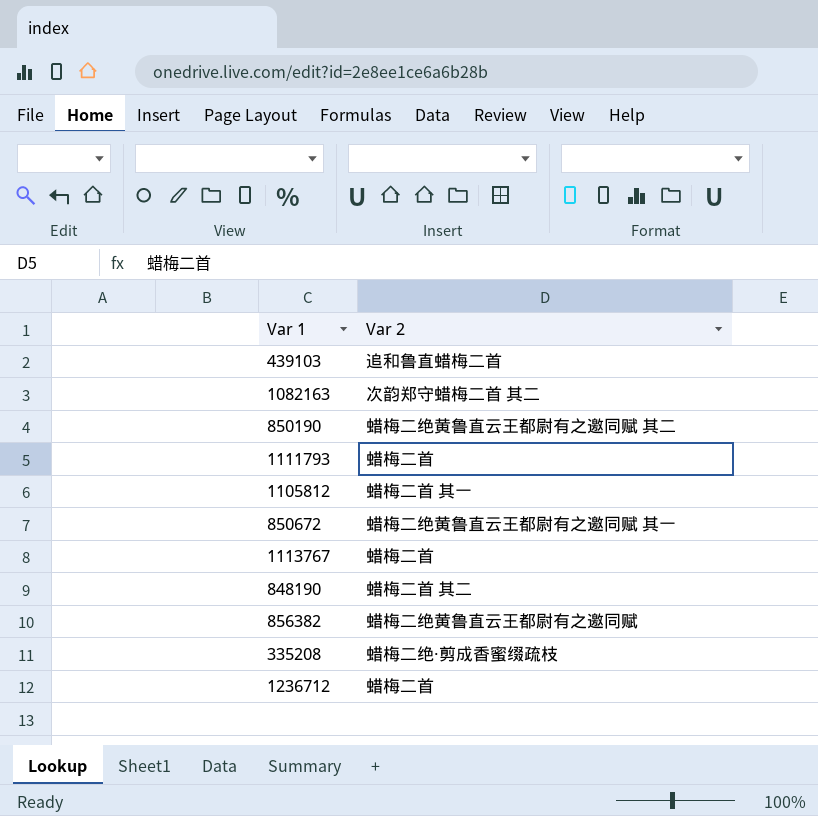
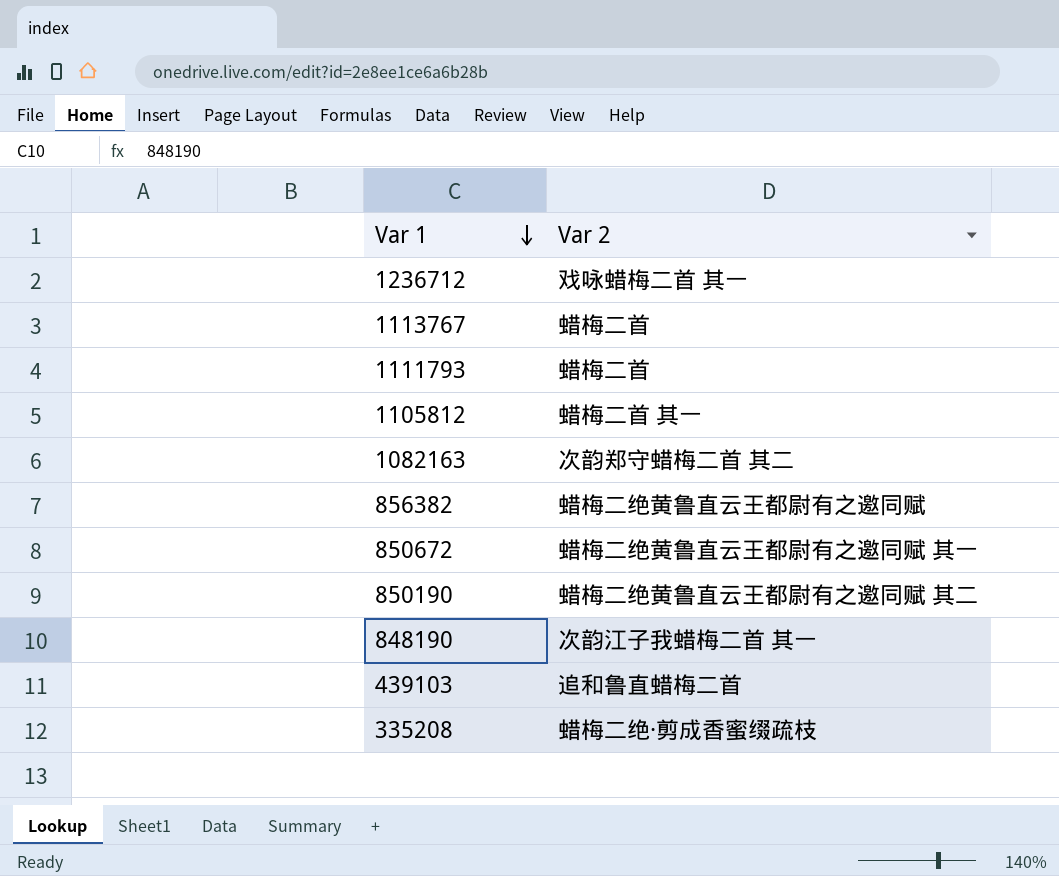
row order: none -> Var 1 descending
1236712 | Var 2: 蜡梅二首 -> 戏咏蜡梅二首 其一
848190 | Var 2: 蜡梅二首 其二 -> 次韵江子我蜡梅二首 其一

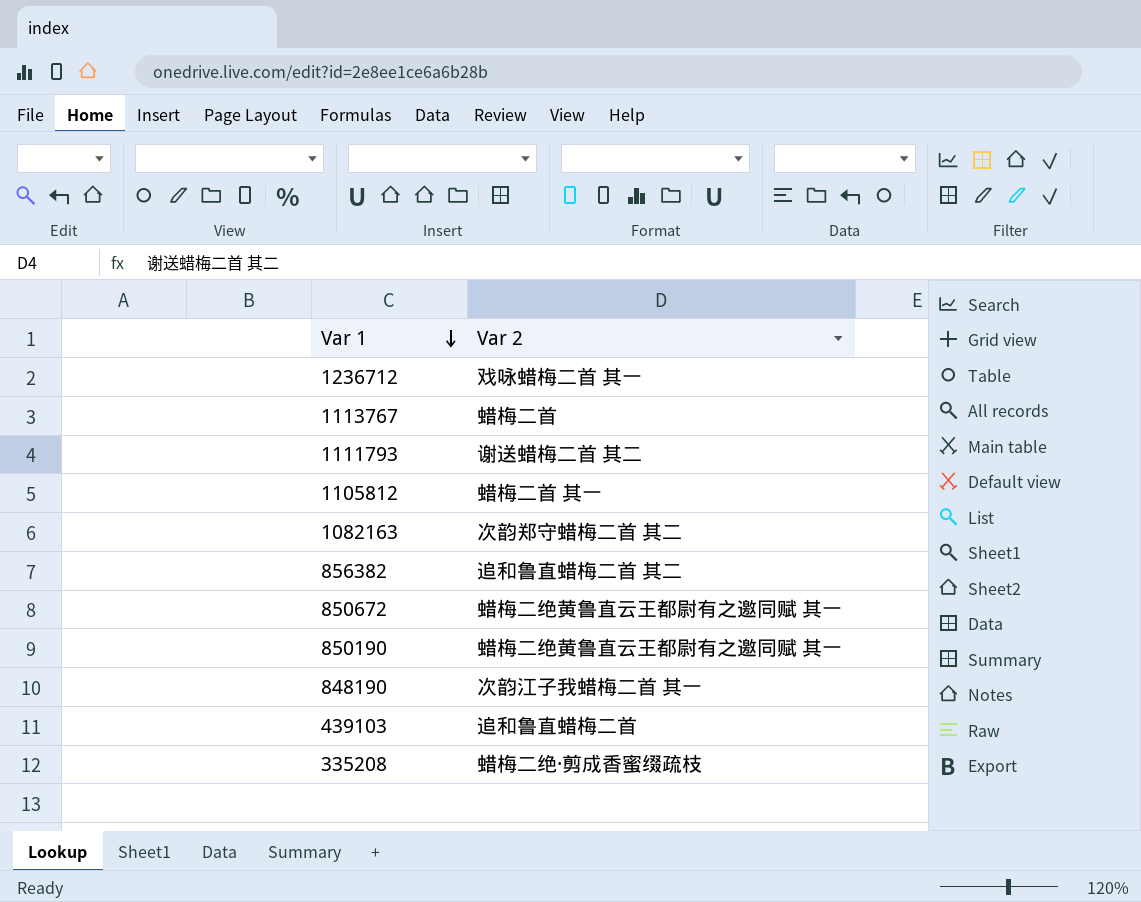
1111793 | Var 2: 蜡梅二首 -> 谢送蜡梅二首 其二
856382 | Var 2: 蜡梅二绝黄鲁直云王都尉有之邀同赋 -> 追和鲁直蜡梅二首 其二
850190 | Var 2: 蜡梅二绝黄鲁直云王都尉有之邀同赋 其二 -> 蜡梅二绝黄鲁直云王都尉有之邀同赋 其一

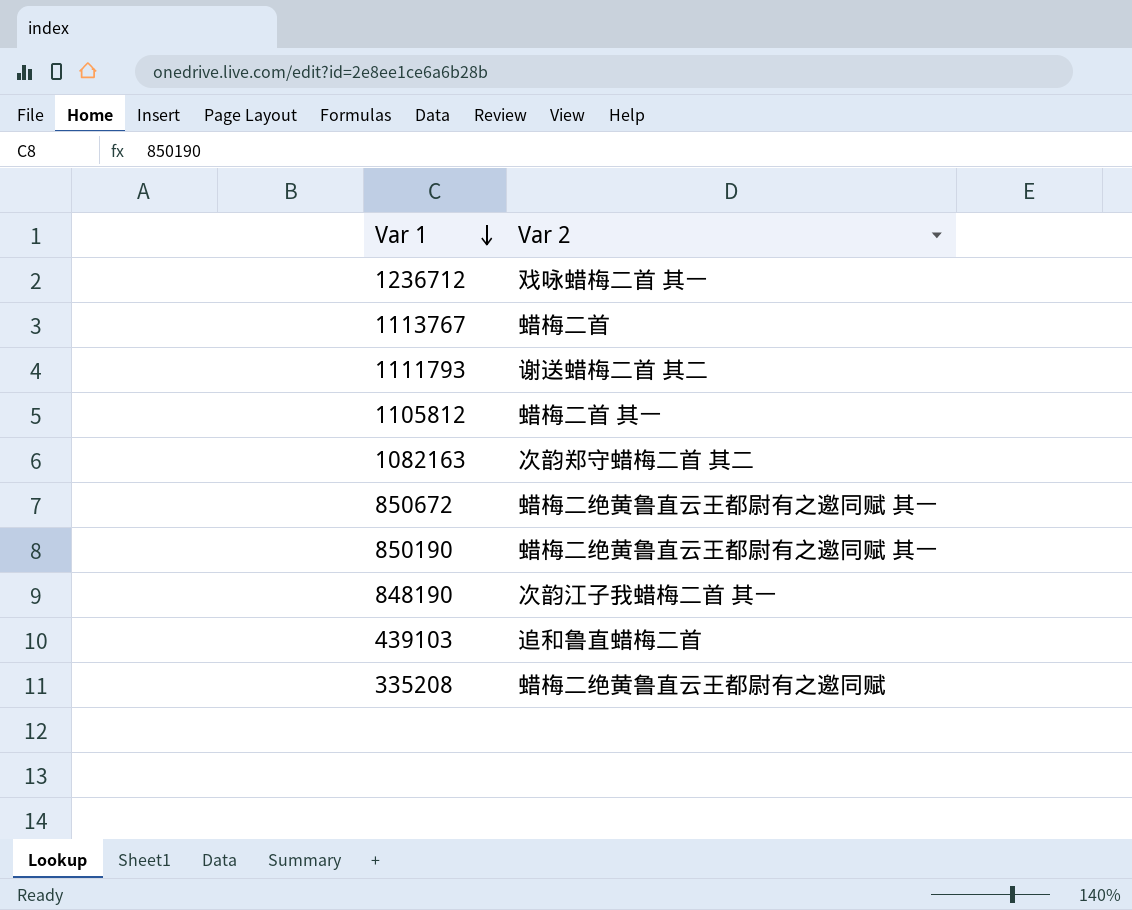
row 856382: 追和鲁直蜡梅二首 其二 -> none
335208 | Var 2: 蜡梅二绝·剪成香蜜缀疏枝 -> 蜡梅二绝黄鲁直云王都尉有之邀同赋

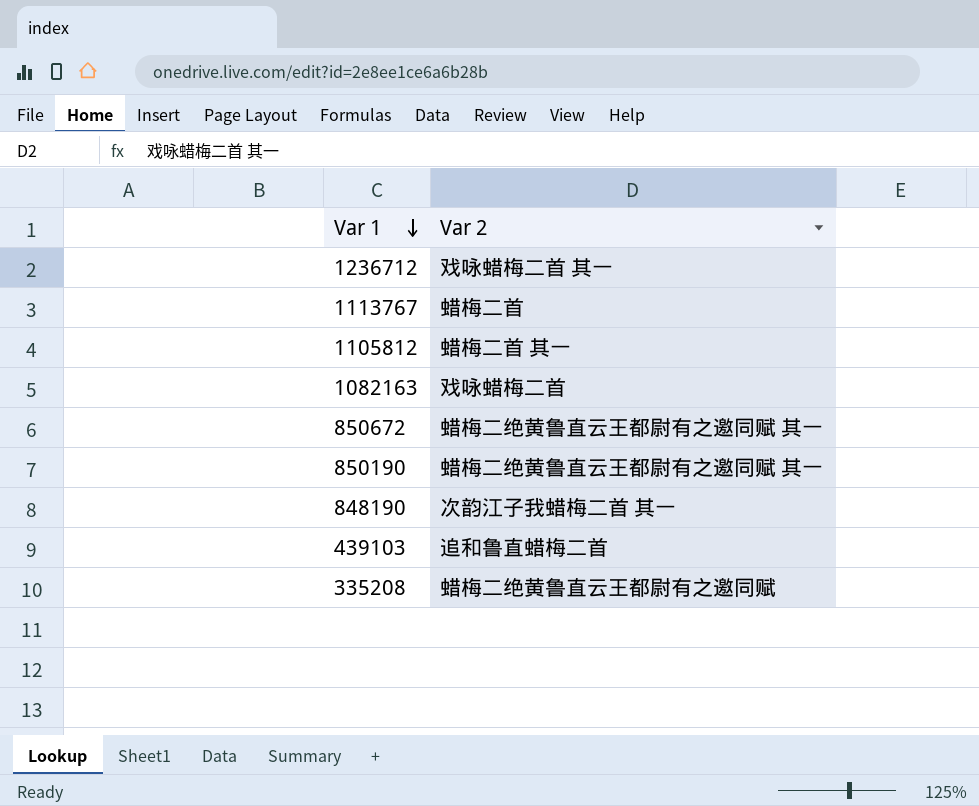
row 1111793: 谢送蜡梅二首 其二 -> none
1082163 | Var 2: 次韵郑守蜡梅二首 其二 -> 戏咏蜡梅二首

